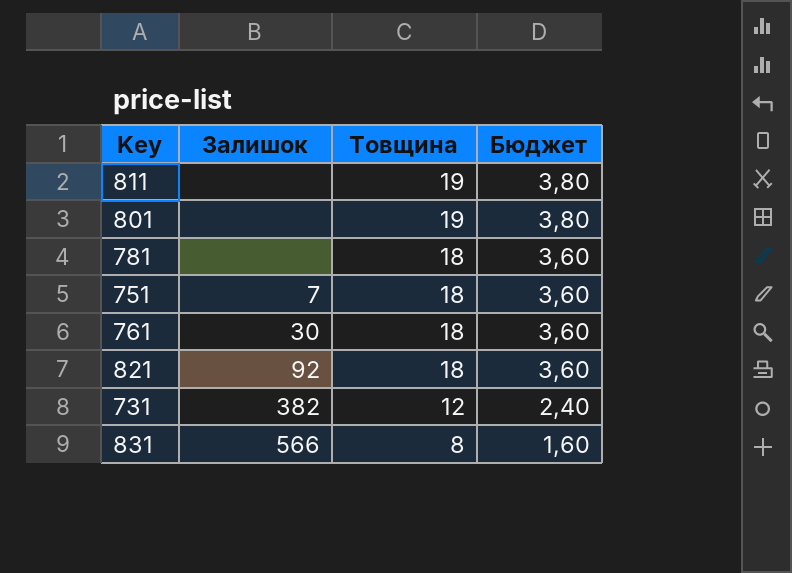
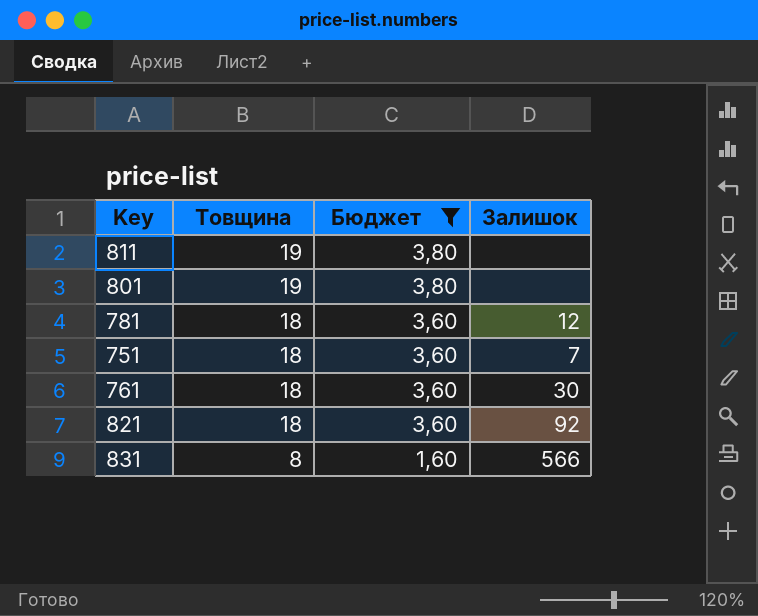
filter: none -> Бюджет != 2,40
column Залишок | position: 2 -> 4
781 | Залишок: none -> 12

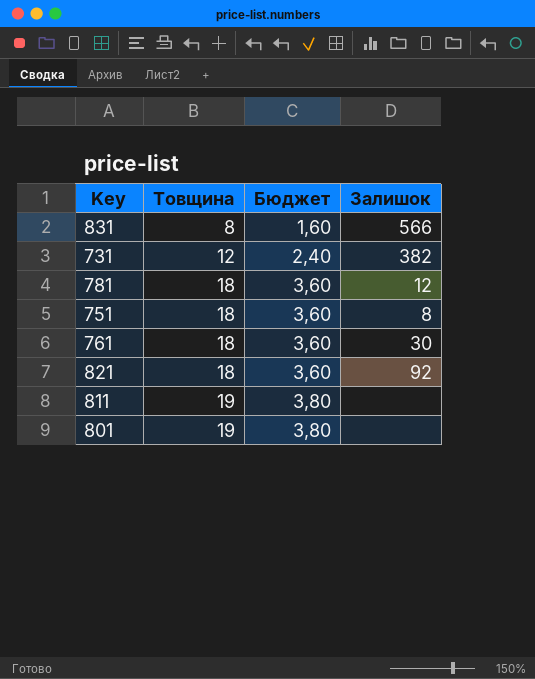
filter: Бюджет != 2,40 -> none
row order: Товщина descending -> Товщина ascending
751 | Залишок: 7 -> 8

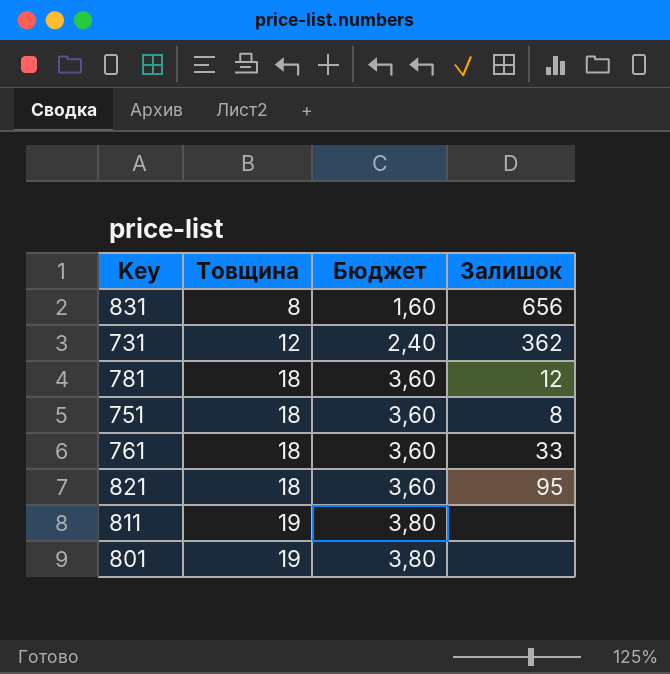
831 | Залишок: 566 -> 656
731 | Залишок: 382 -> 362
761 | Залишок: 30 -> 33
821 | Залишок: 92 -> 95

